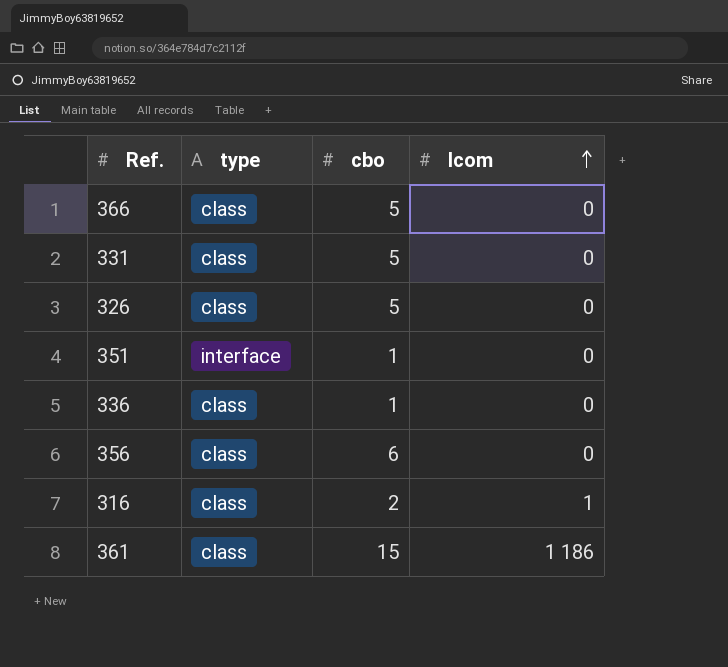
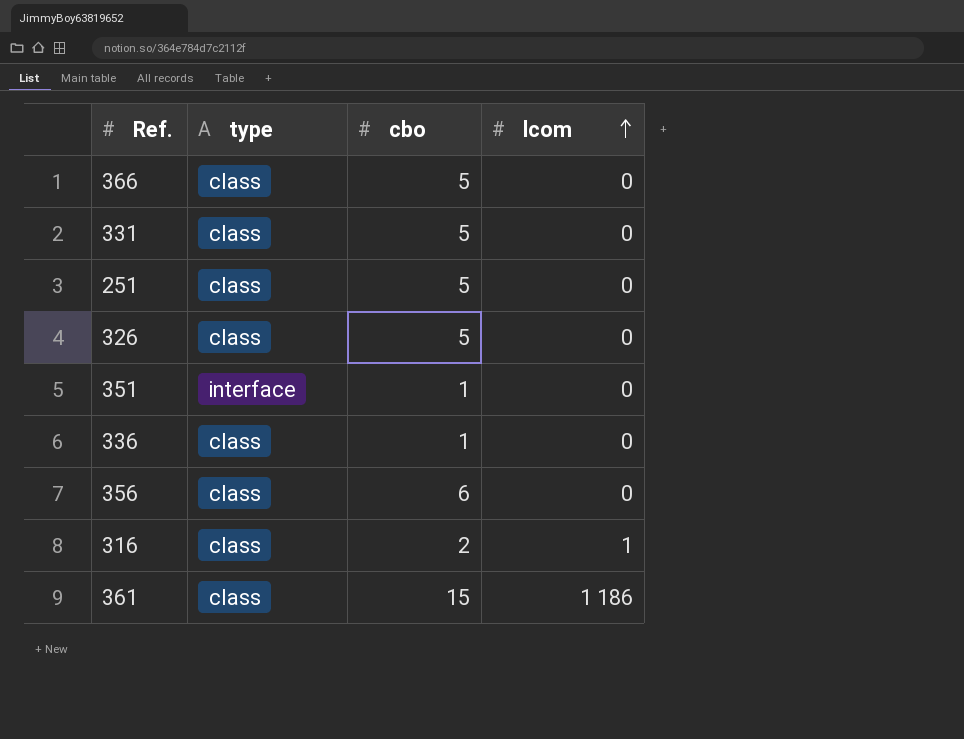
row 251: none -> class | 5 | 0

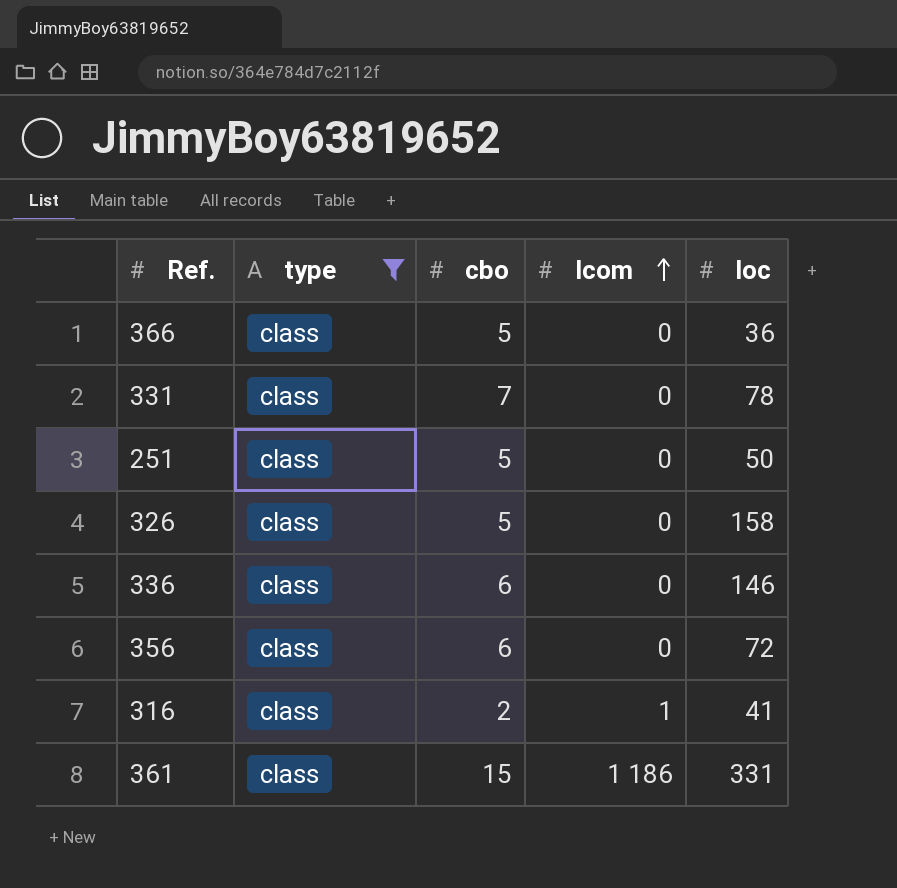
filter: none -> type = class
column loc | position: none -> 5
331 | cbo: 5 -> 7
336 | cbo: 1 -> 6

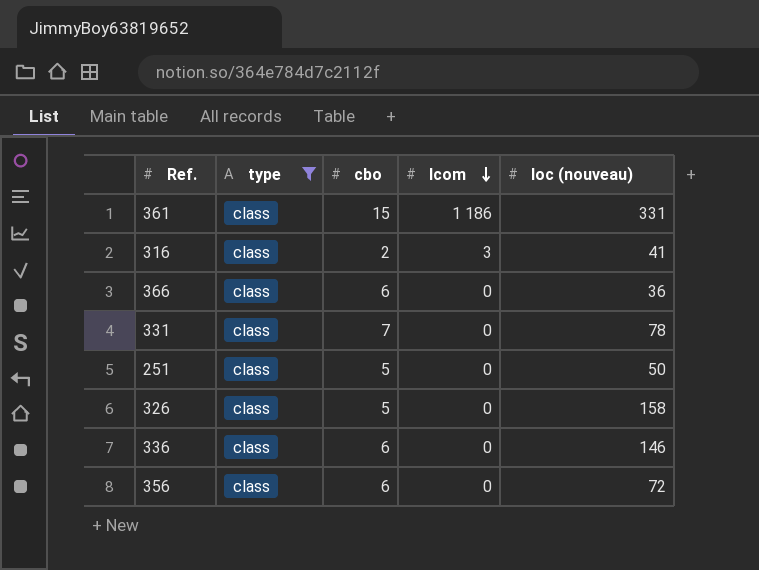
row order: lcom ascending -> lcom descending
column name: loc -> loc (nouveau)
316 | lcom: 1 -> 3
366 | cbo: 5 -> 6

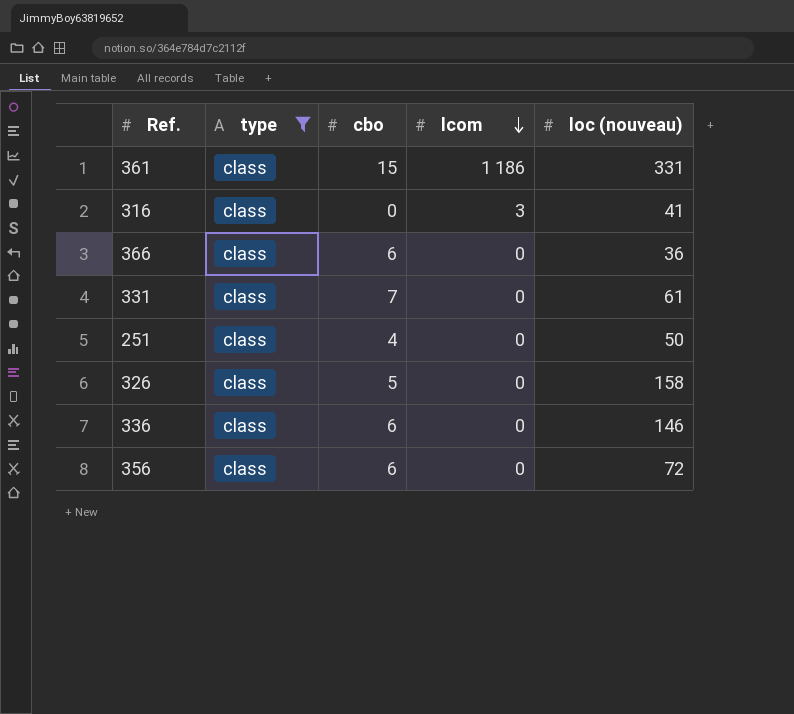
316 | cbo: 2 -> 0
331 | loc (nouveau): 78 -> 61
251 | cbo: 5 -> 4

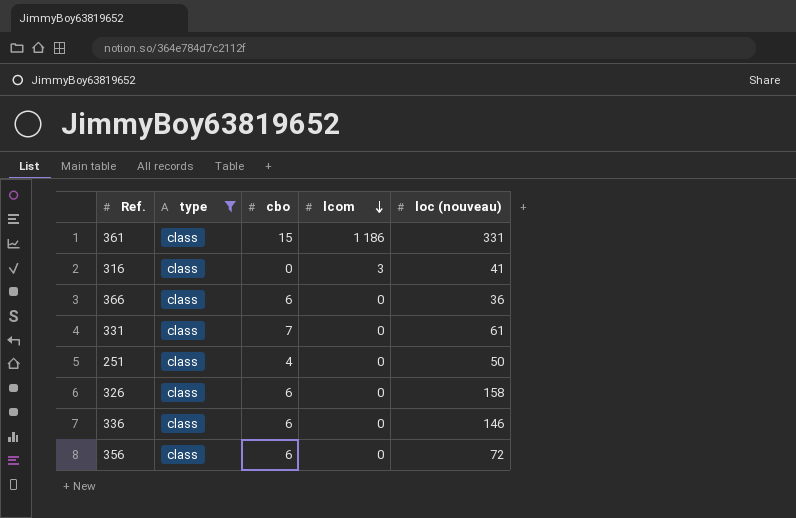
326 | cbo: 5 -> 6

